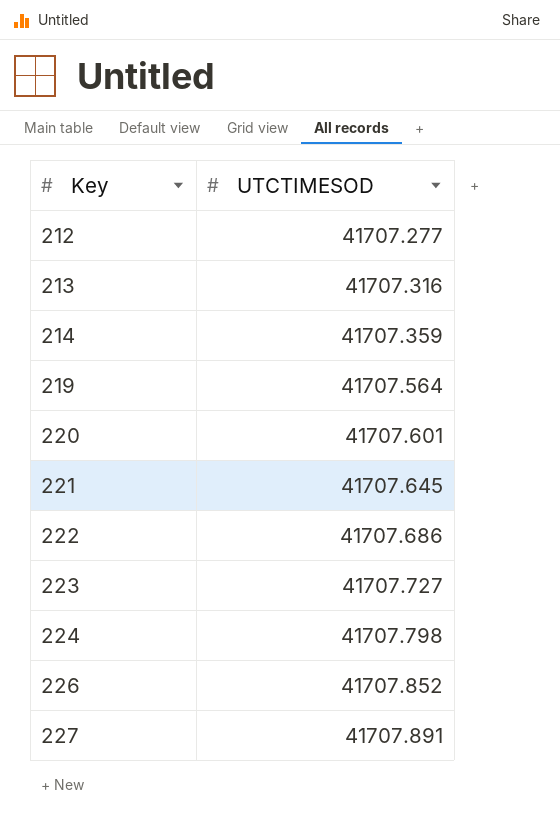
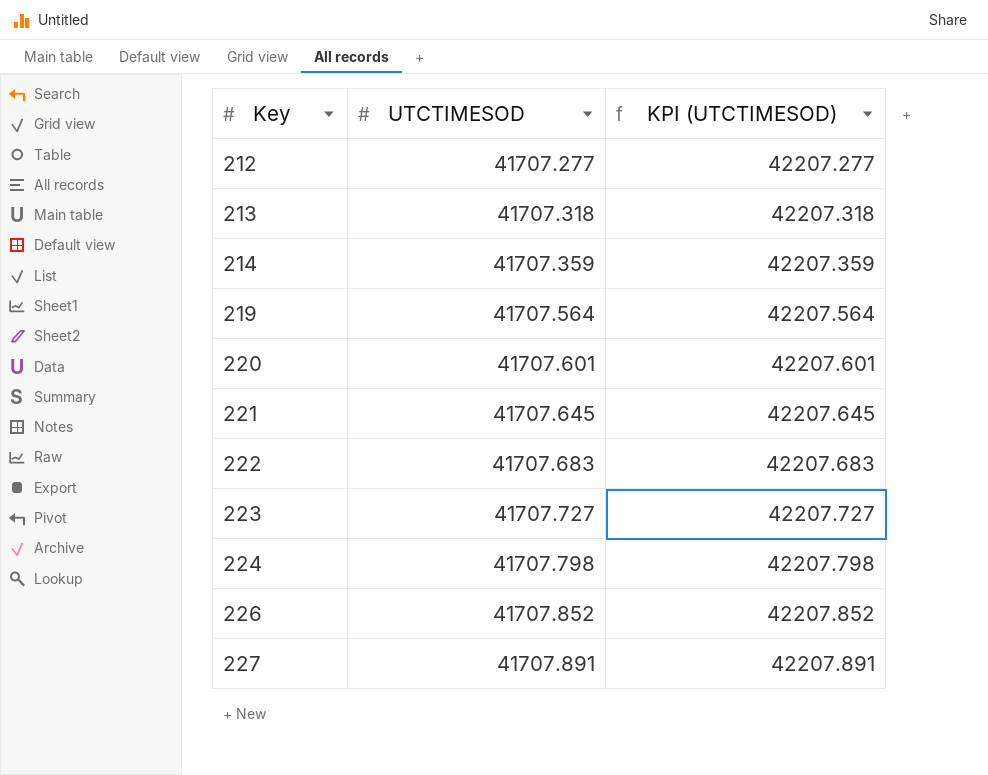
column KPI (UTCTIMESOD) | formula: none -> [UTCTIMESOD] + 500
213 | UTCTIMESOD: 41707.316 -> 41707.318
222 | UTCTIMESOD: 41707.686 -> 41707.683

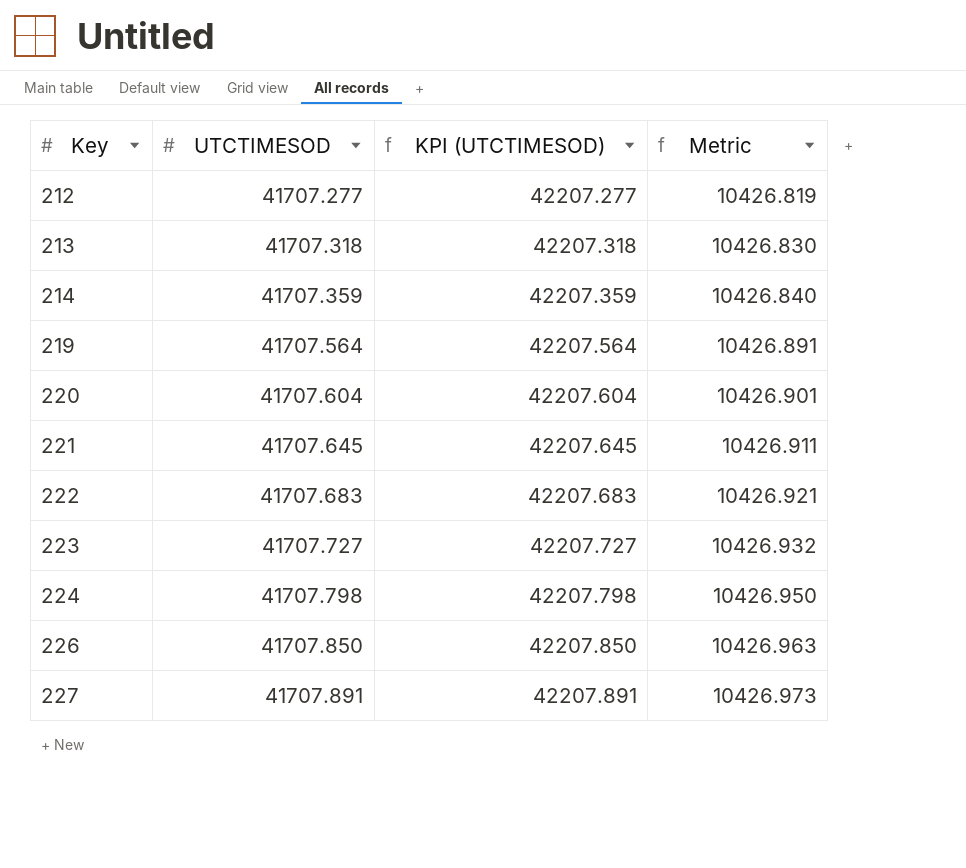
column Metric | formula: none -> [UTCTIMESOD] * 0.25
220 | UTCTIMESOD: 41707.601 -> 41707.604
220 | KPI (UTCTIMESOD): 42207.601 -> 42207.604
226 | UTCTIMESOD: 41707.852 -> 41707.850
226 | KPI (UTCTIMESOD): 42207.852 -> 42207.850

